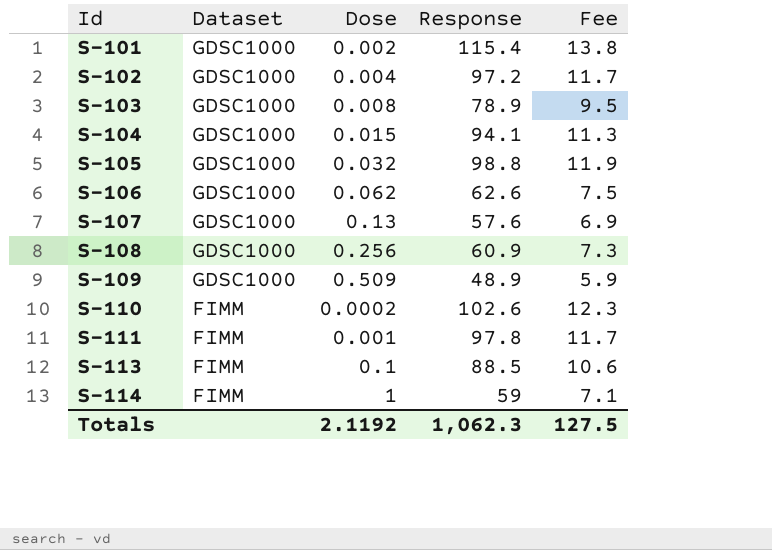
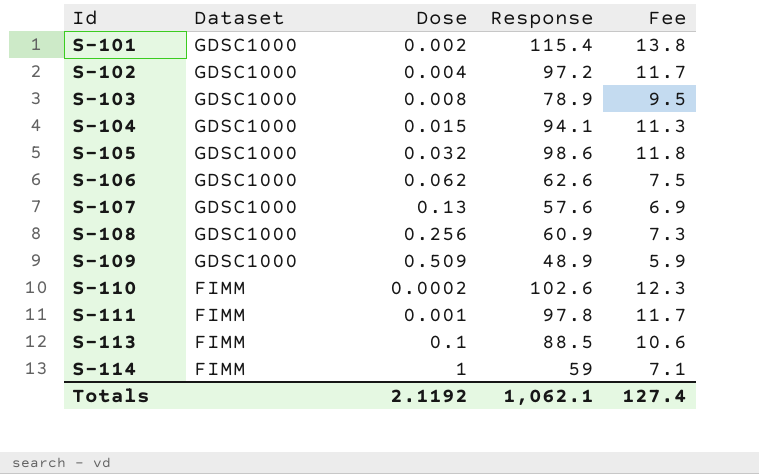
S-105 | Response: 98.8 -> 98.6
S-105 | Fee: 11.9 -> 11.8
Totals | Response: 1,062.3 -> 1,062.1
Totals | Fee: 127.5 -> 127.4

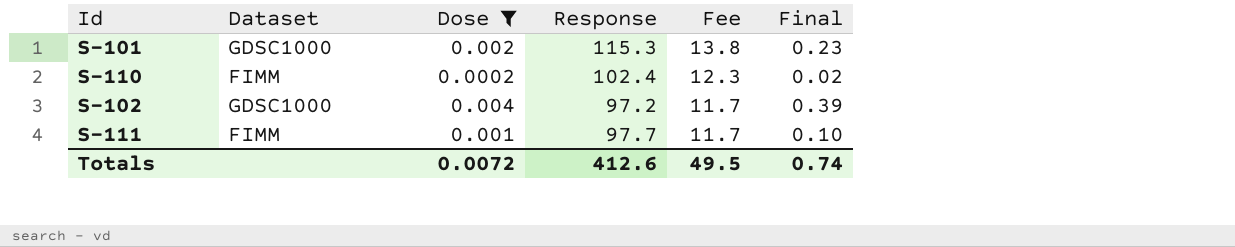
filter: none -> Dose <= 0.004
row order: Id ascending -> Fee descending
column Final | formula: none -> [Dose] * [Response]
S-101 | Response: 115.4 -> 115.3
S-110 | Response: 102.6 -> 102.4
S-111 | Response: 97.8 -> 97.7
Totals | Dose: 2.1192 -> 0.0072
Totals | Response: 1,062.1 -> 412.6
Totals | Fee: 127.4 -> 49.5

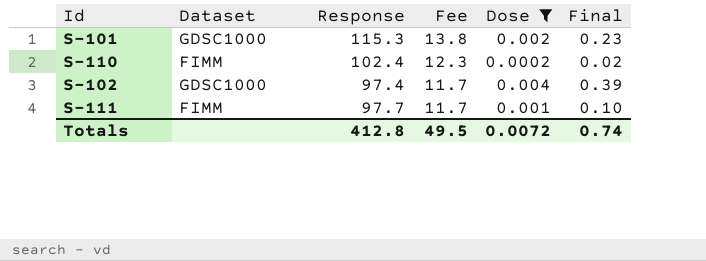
column Dose | position: 3 -> 5
S-102 | Response: 97.2 -> 97.4
Totals | Response: 412.6 -> 412.8

